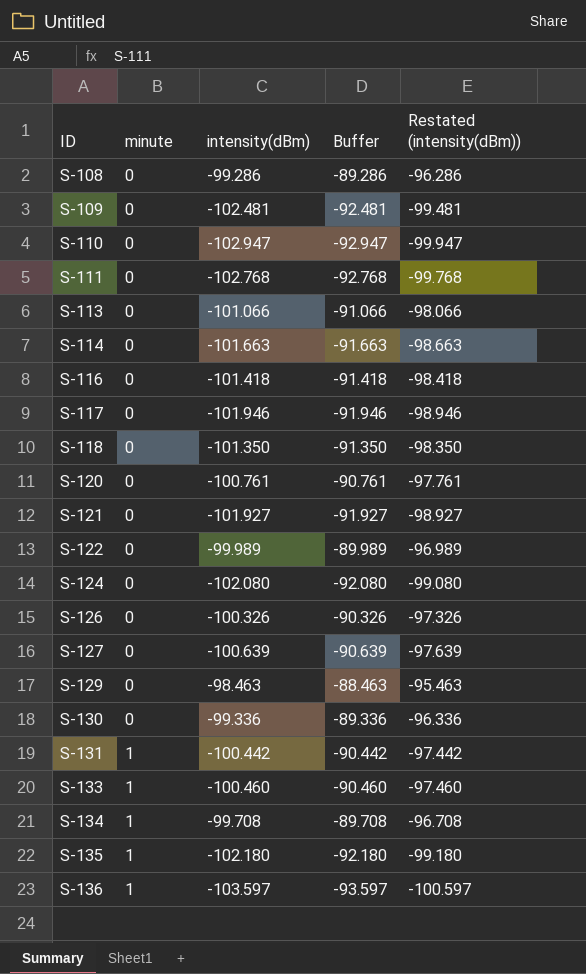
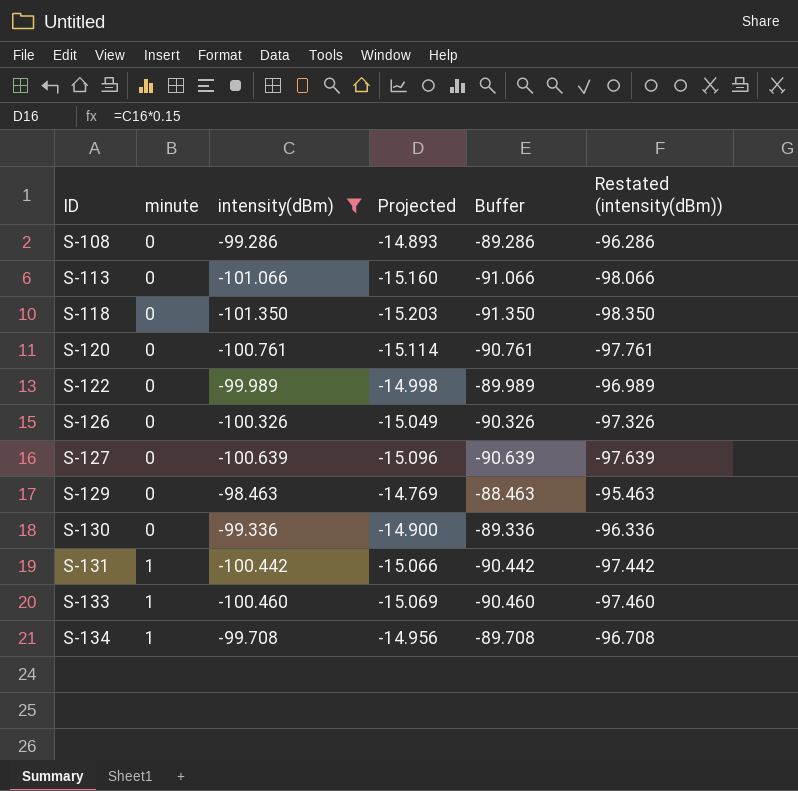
filter: none -> intensity(dBm) >= -101.350
column Projected | formula: none -> [intensity(dBm)] * 0.15

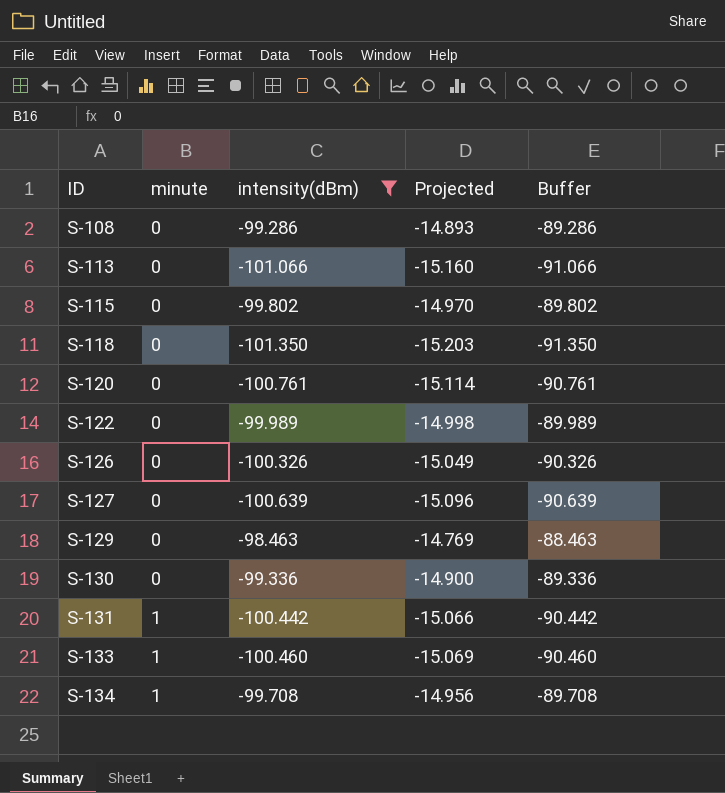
column Restated (intensity(dBm)) | formula: [intensity(dBm)] + 3 -> none
row S-115: none -> 0 | -99.802 | -14.970 | -89.802

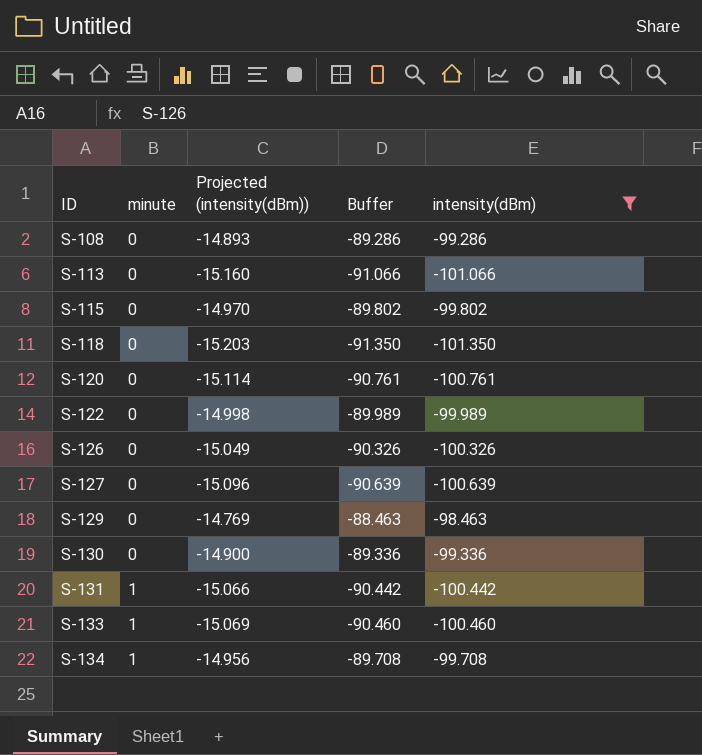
column name: Projected -> Projected (intensity(dBm))
column intensity(dBm) | position: 3 -> 5

